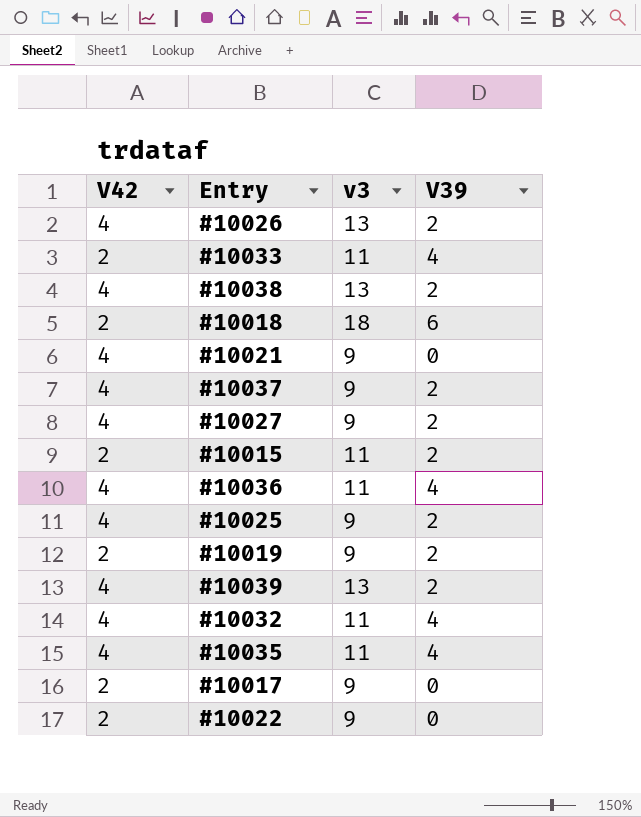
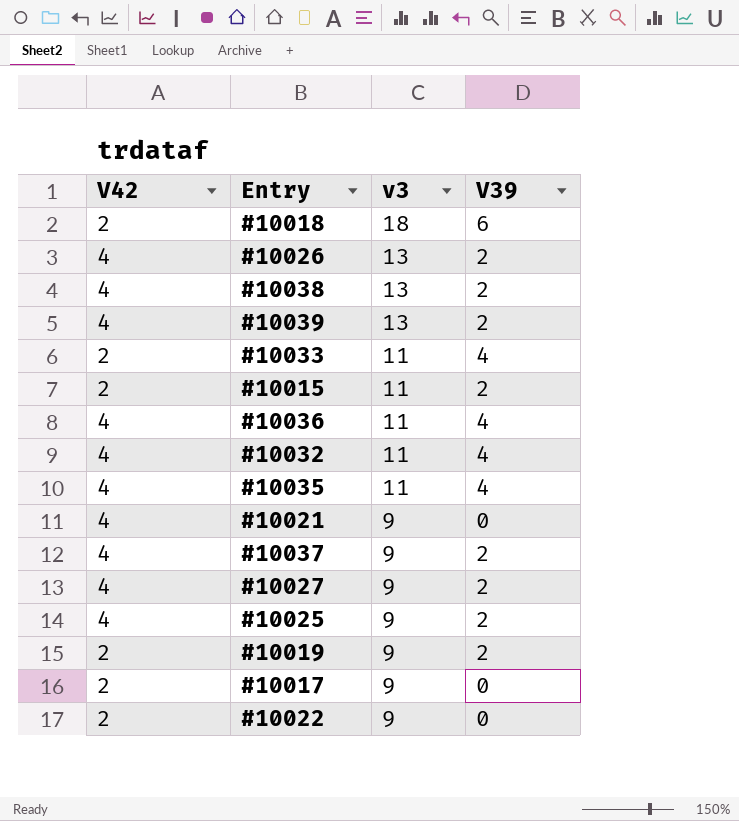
row order: none -> v3 descending

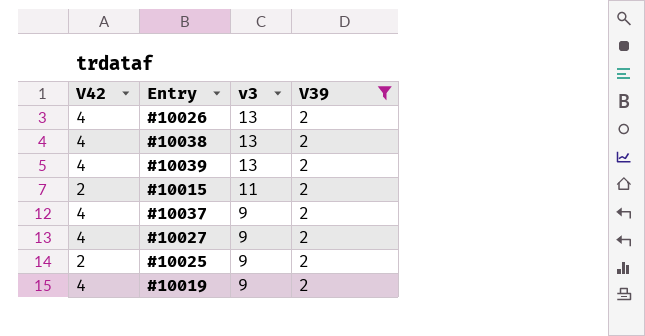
filter: none -> V39 = 2
#10025 | V42: 4 -> 2
#10019 | V42: 2 -> 4

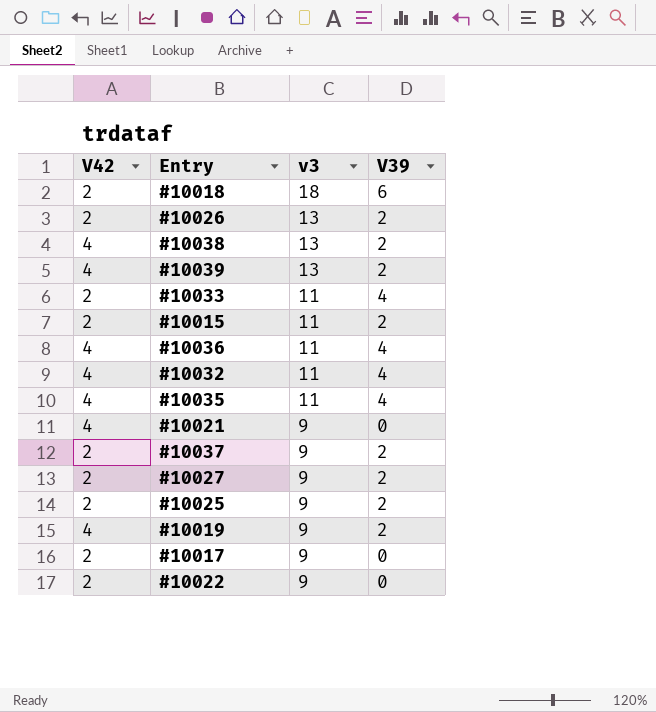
filter: V39 = 2 -> none
#10026 | V42: 4 -> 2
#10037 | V42: 4 -> 2
#10027 | V42: 4 -> 2

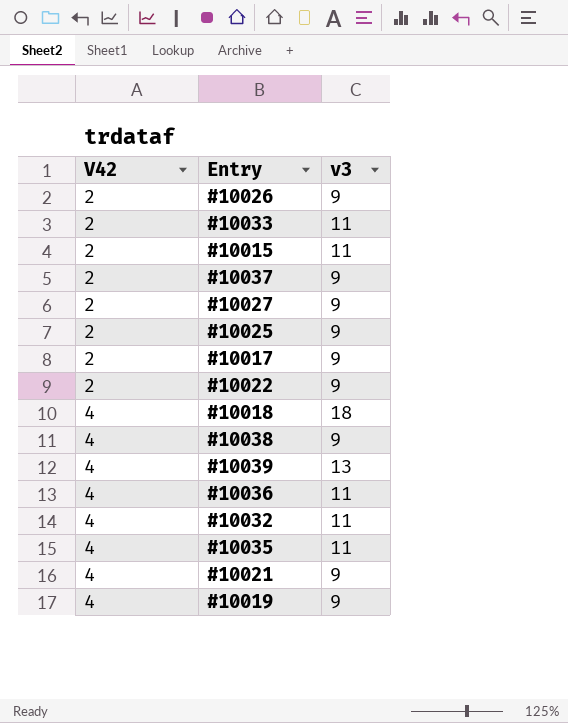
row order: v3 descending -> V42 ascending
column V39 | position: 4 -> none
#10026 | v3: 13 -> 9
#10018 | V42: 2 -> 4
#10038 | v3: 13 -> 9

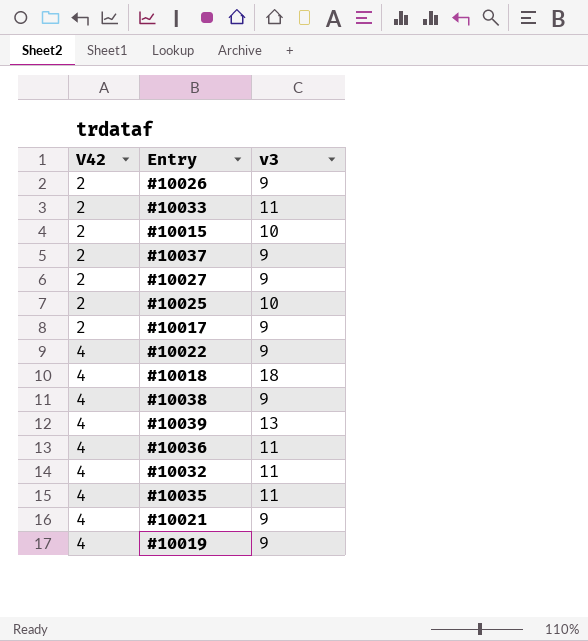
#10015 | v3: 11 -> 10
#10025 | v3: 9 -> 10
#10022 | V42: 2 -> 4

